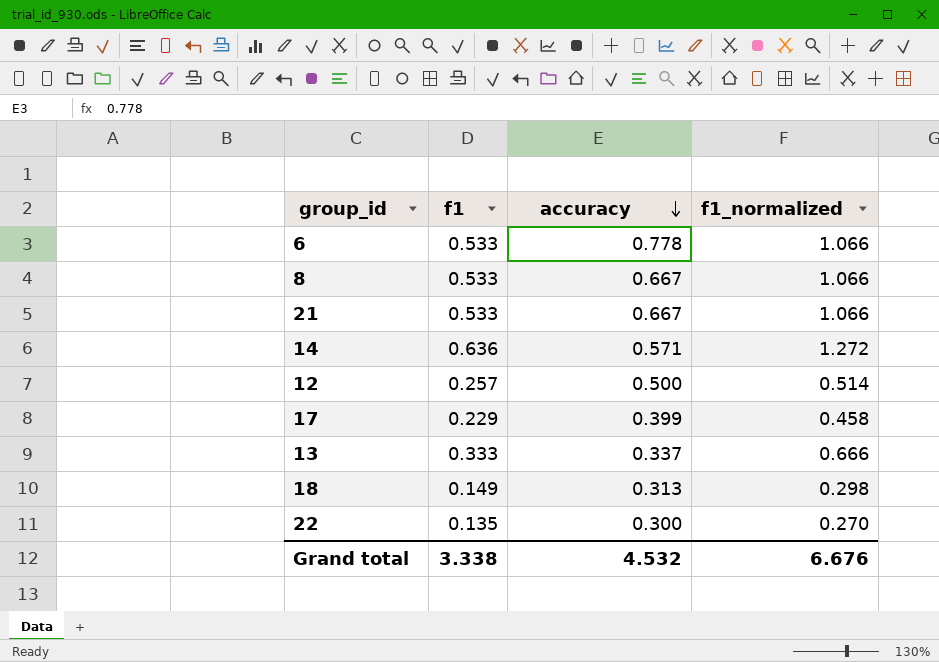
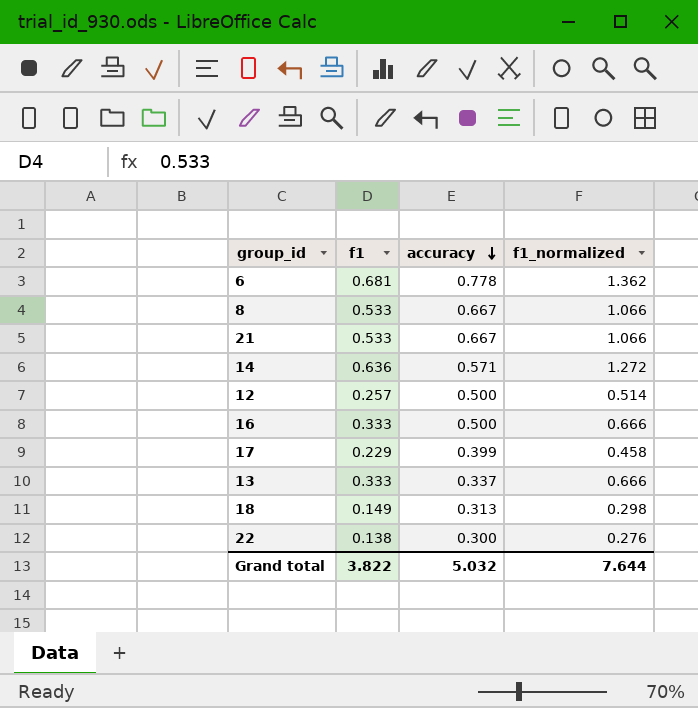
6 | f1: 0.533 -> 0.681
6 | f1_normalized: 1.066 -> 1.362
row 16: none -> 0.333 | 0.500 | 0.666
22 | f1: 0.135 -> 0.138
22 | f1_normalized: 0.270 -> 0.276
Grand total | f1: 3.338 -> 3.822
Grand total | accuracy: 4.532 -> 5.032
Grand total | f1_normalized: 6.676 -> 7.644

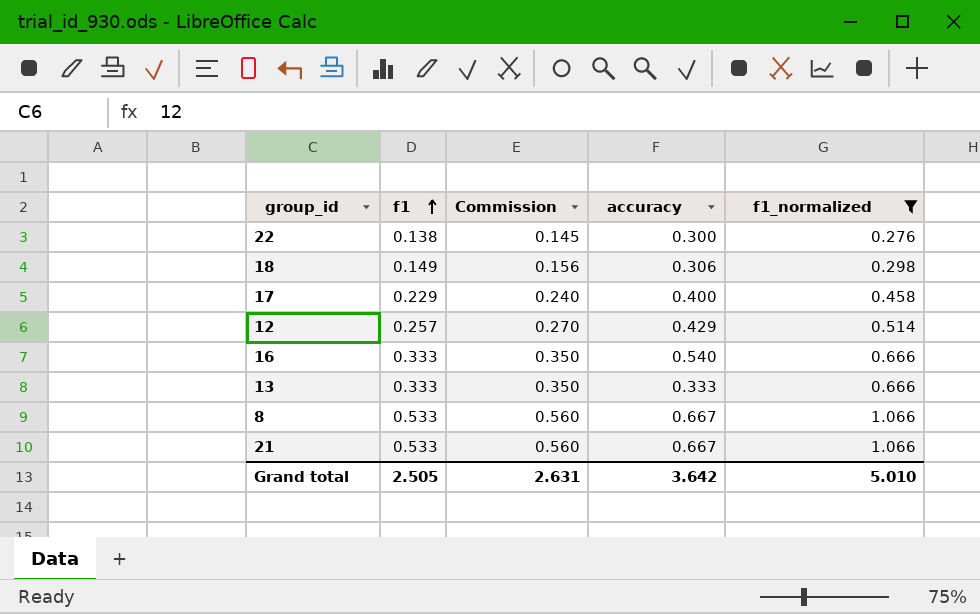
filter: none -> f1_normalized <= 1.066
row order: accuracy descending -> f1 ascending
column Commission | formula: none -> [f1] * 1.05
18 | accuracy: 0.313 -> 0.306
17 | accuracy: 0.399 -> 0.400
12 | accuracy: 0.500 -> 0.429
16 | accuracy: 0.500 -> 0.540
13 | accuracy: 0.337 -> 0.333
Grand total | f1: 3.822 -> 2.505
Grand total | accuracy: 5.032 -> 3.642
Grand total | f1_normalized: 7.644 -> 5.010

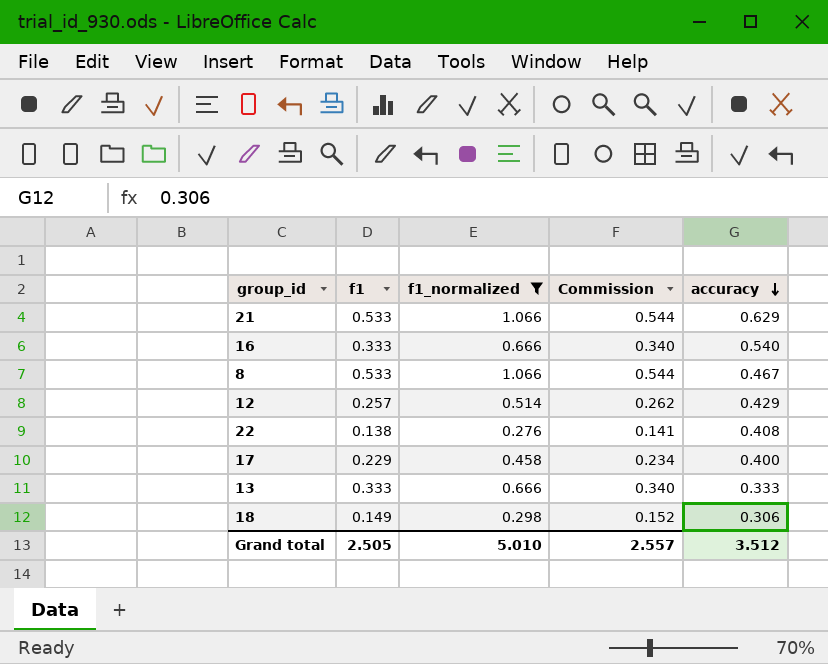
row order: f1 ascending -> accuracy descending
column f1_normalized | position: 5 -> 3
column Commission | formula: [f1] * 1.05 -> [f1] * 1.02
21 | accuracy: 0.667 -> 0.629
8 | accuracy: 0.667 -> 0.467
22 | accuracy: 0.300 -> 0.408
Grand total | Commission: 2.631 -> 2.557
Grand total | accuracy: 3.642 -> 3.512

